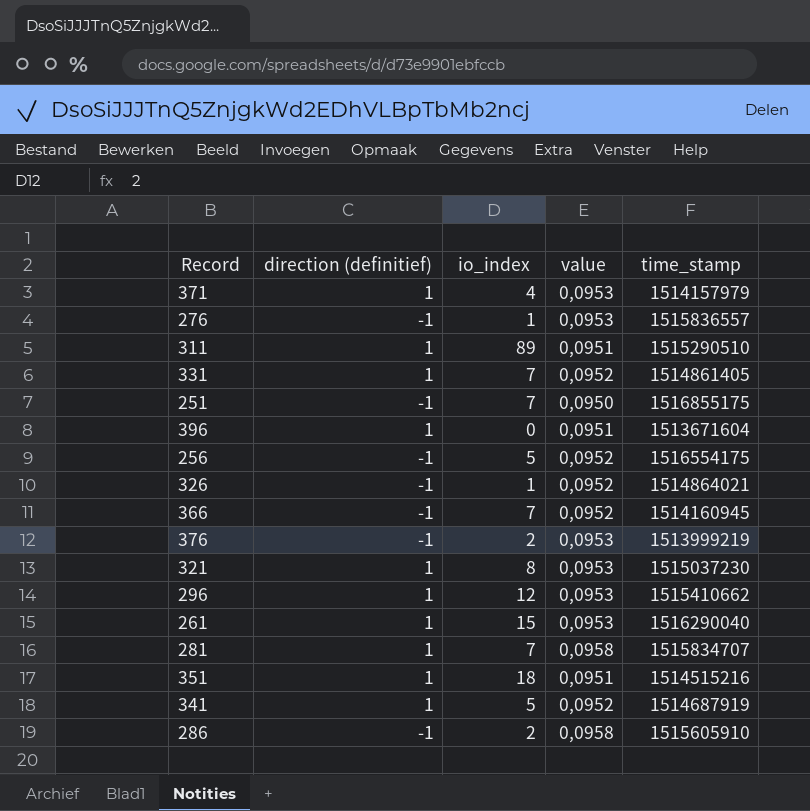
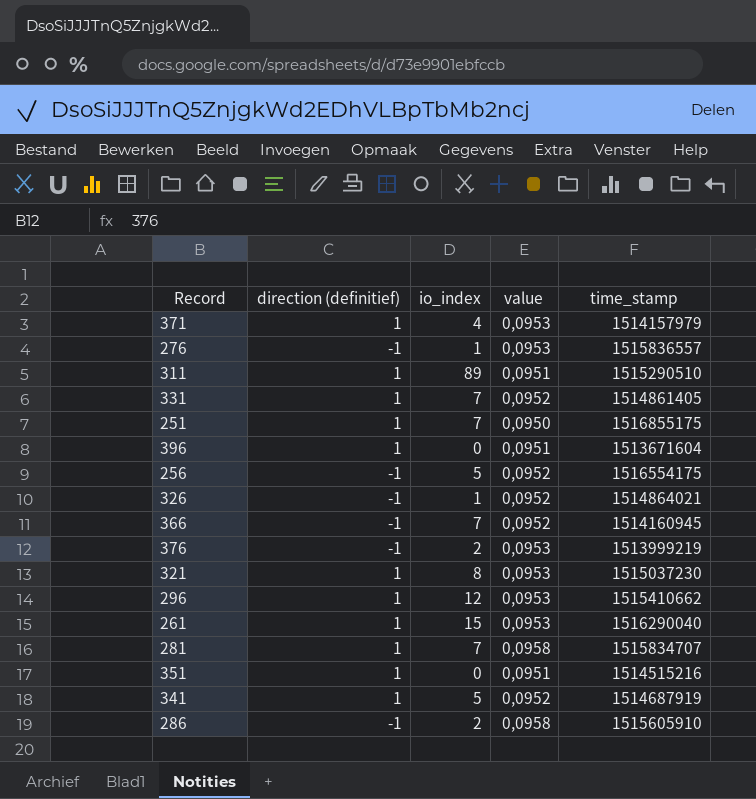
251 | direction (definitief): -1 -> 1
351 | io_index: 18 -> 0

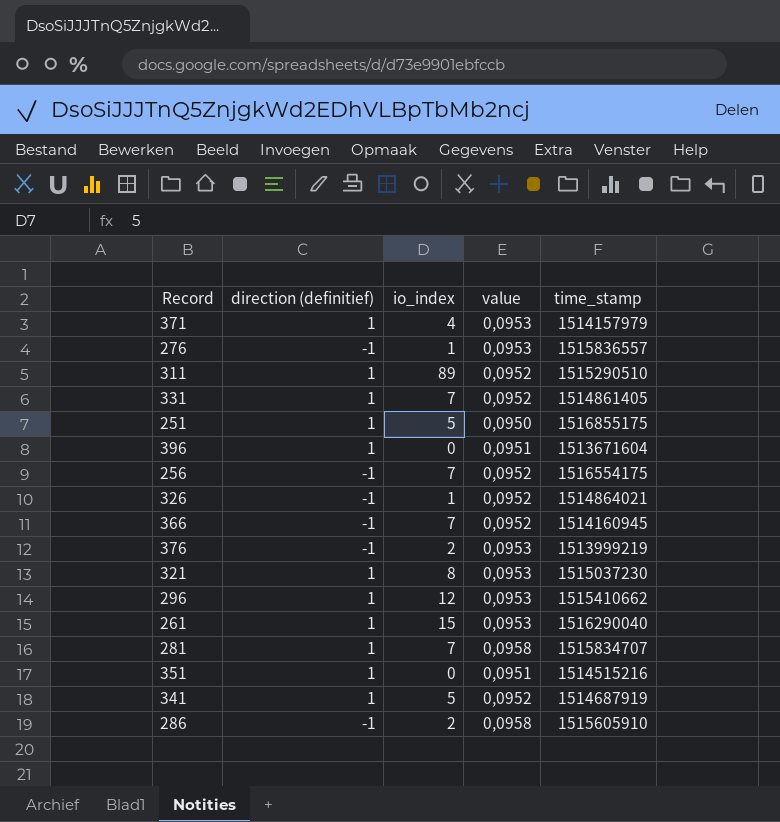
311 | value: 0,0951 -> 0,0952
251 | io_index: 7 -> 5
256 | io_index: 5 -> 7

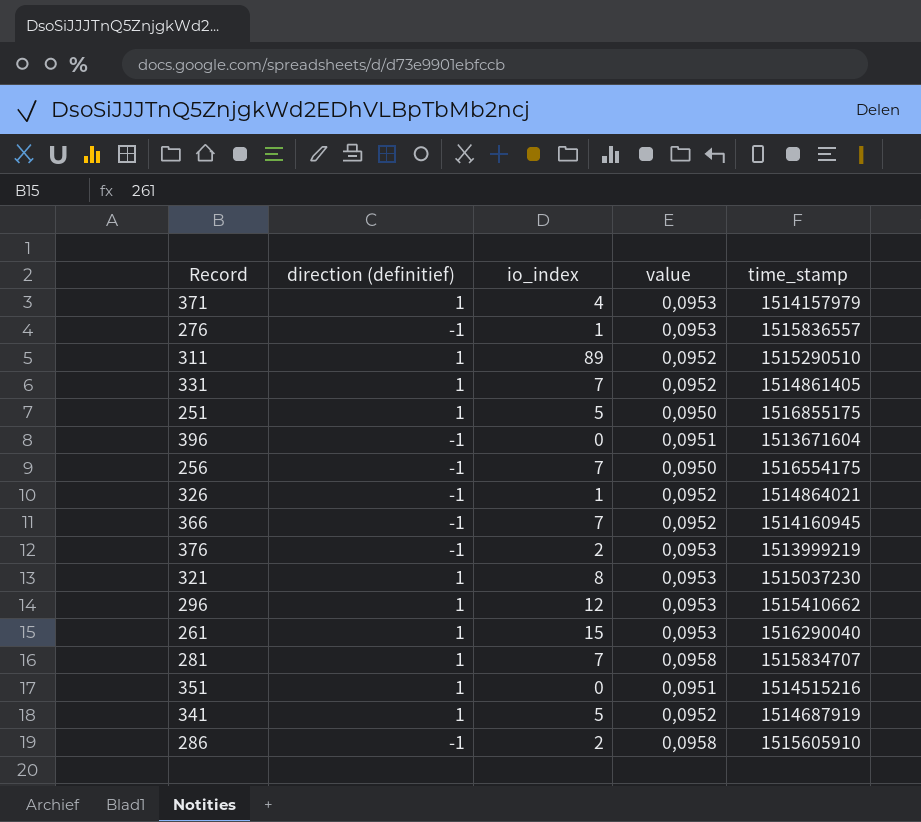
396 | direction (definitief): 1 -> -1
256 | value: 0,0952 -> 0,0950

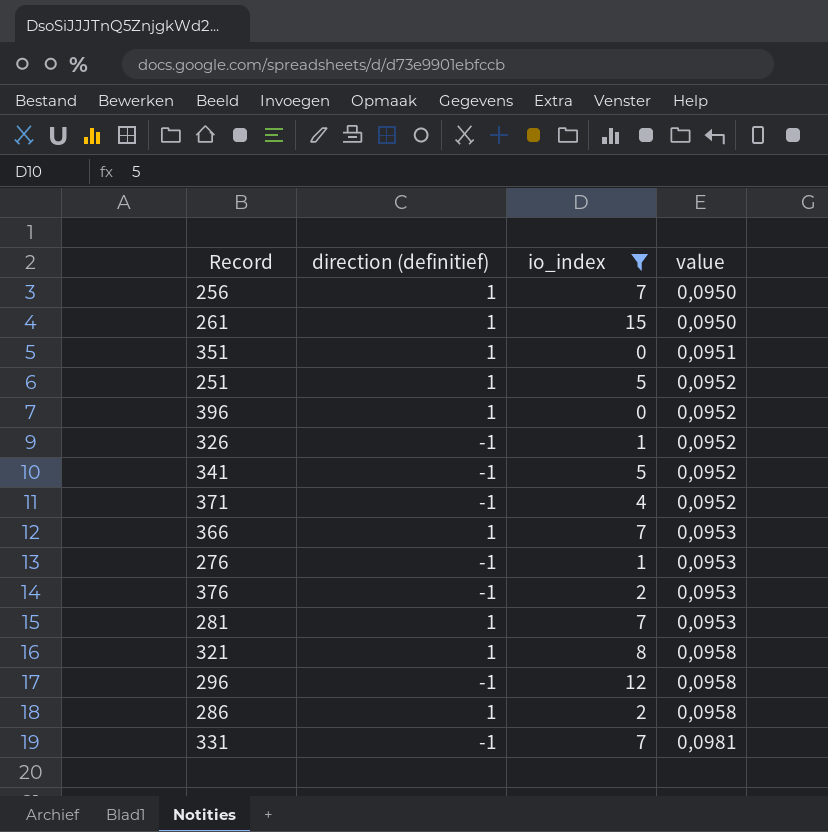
filter: none -> io_index != 89
row order: none -> value ascending
column time_stamp | position: 5 -> none
256 | direction (definitief): -1 -> 1
261 | value: 0,0953 -> 0,0950
251 | value: 0,0950 -> 0,0952
396 | direction (definitief): -1 -> 1
396 | value: 0,0951 -> 0,0952
341 | direction (definitief): 1 -> -1
371 | direction (definitief): 1 -> -1
371 | value: 0,0953 -> 0,0952
366 | direction (definitief): -1 -> 1
366 | value: 0,0952 -> 0,0953
281 | value: 0,0958 -> 0,0953
321 | value: 0,0953 -> 0,0958
296 | direction (definitief): 1 -> -1
296 | value: 0,0953 -> 0,0958
286 | direction (definitief): -1 -> 1
331 | direction (definitief): 1 -> -1
331 | value: 0,0952 -> 0,0981

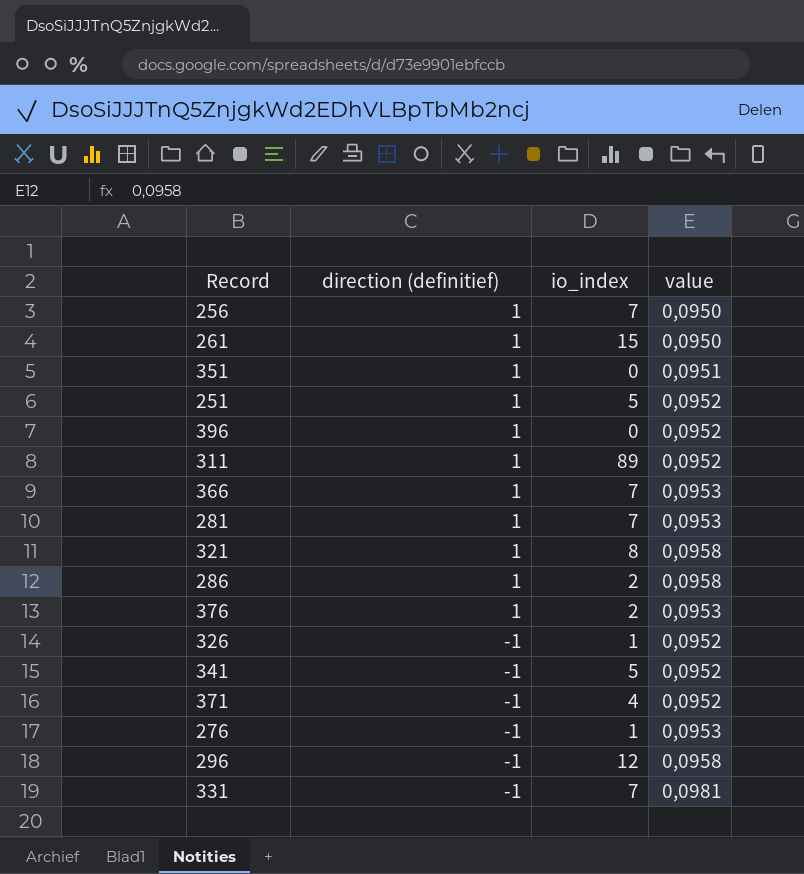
filter: io_index != 89 -> none
row order: value ascending -> direction (definitief) descending
376 | direction (definitief): -1 -> 1

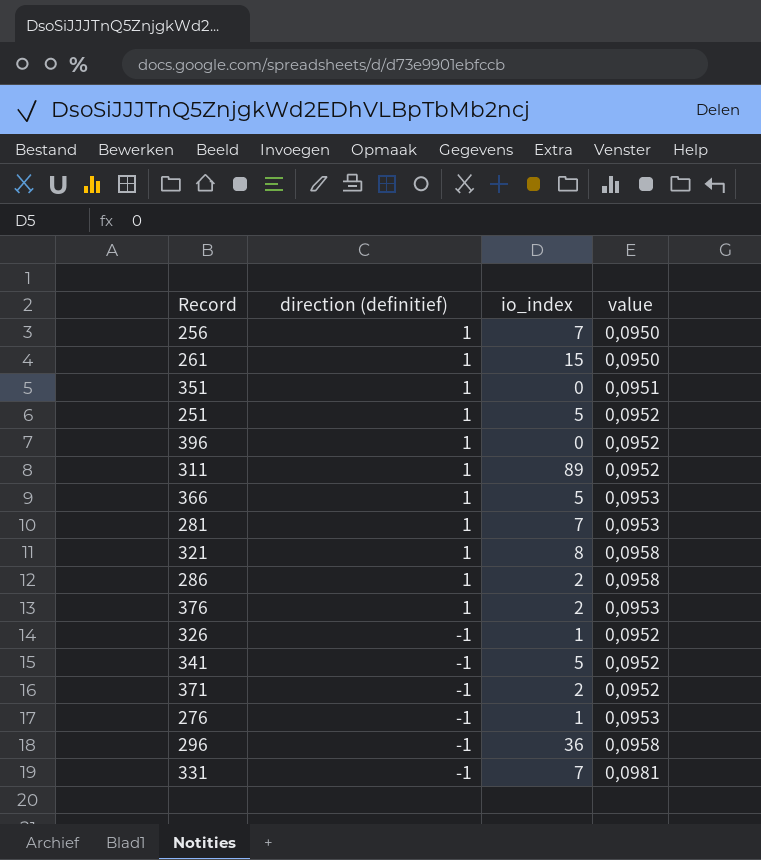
366 | io_index: 7 -> 5
371 | io_index: 4 -> 2
296 | io_index: 12 -> 36

